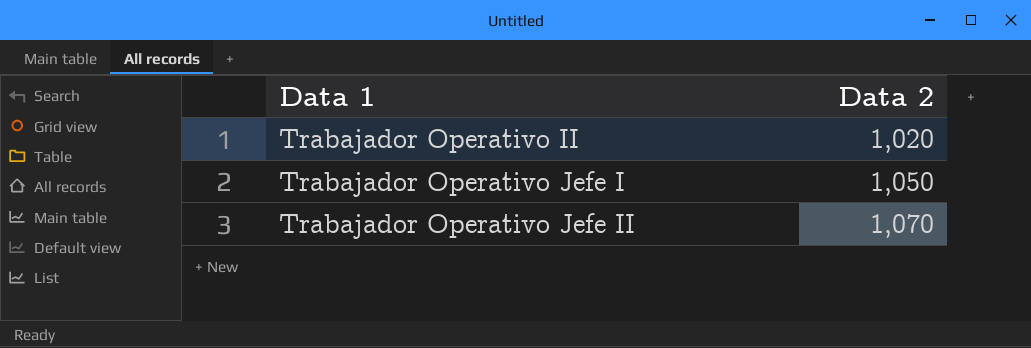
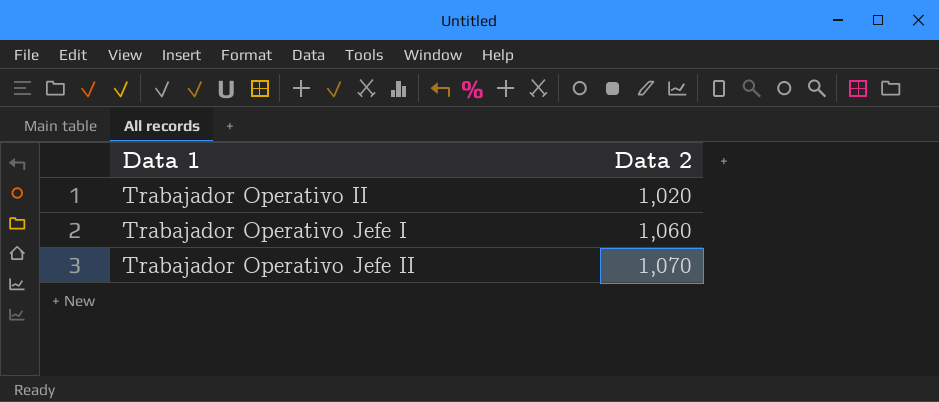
Trabajador Operativo Jefe I | Data 2: 1,050 -> 1,060

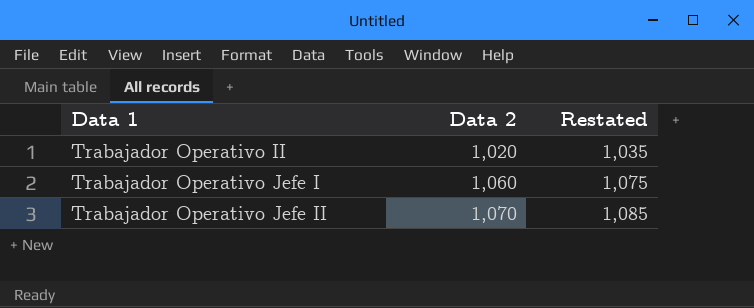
column Restated | formula: none -> [Data 2] + 15

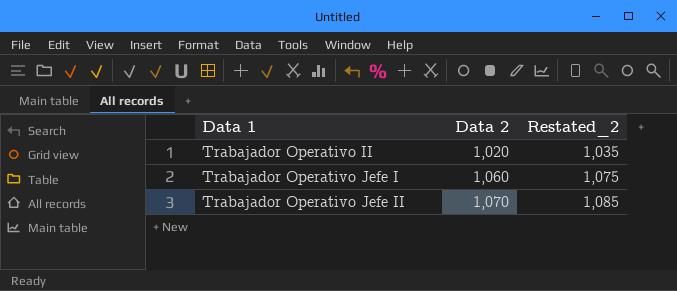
column name: Restated -> Restated_2

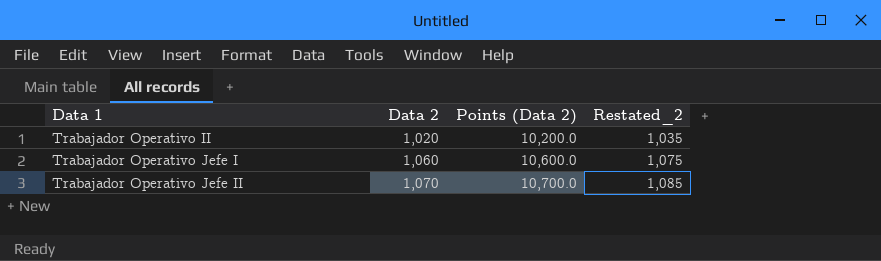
column Points (Data 2) | formula: none -> [Data 2] * 10

